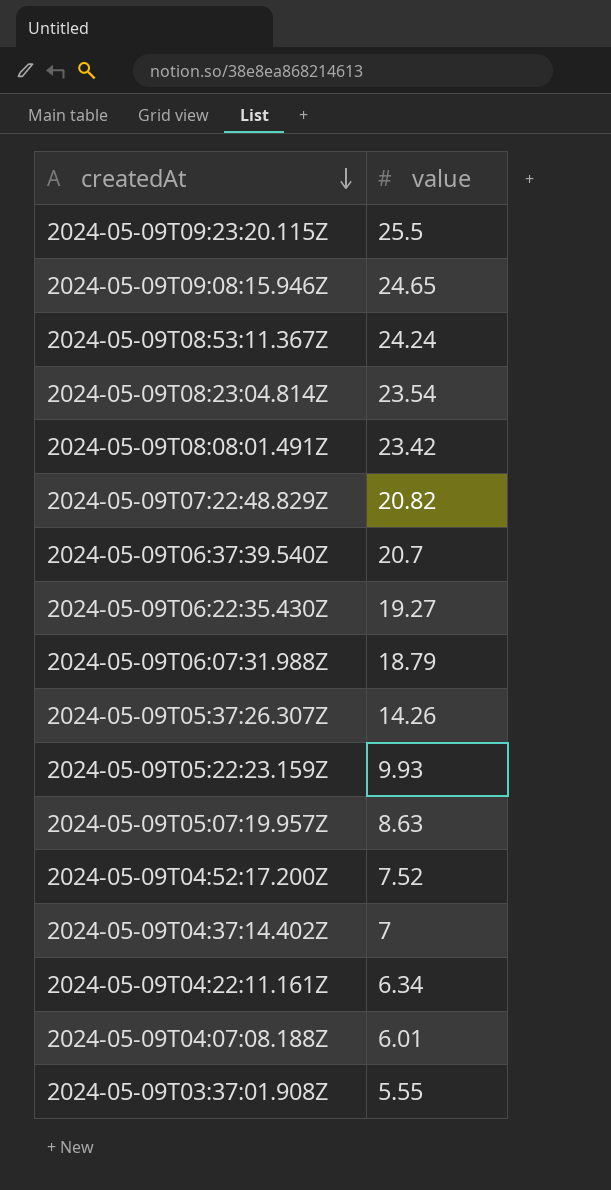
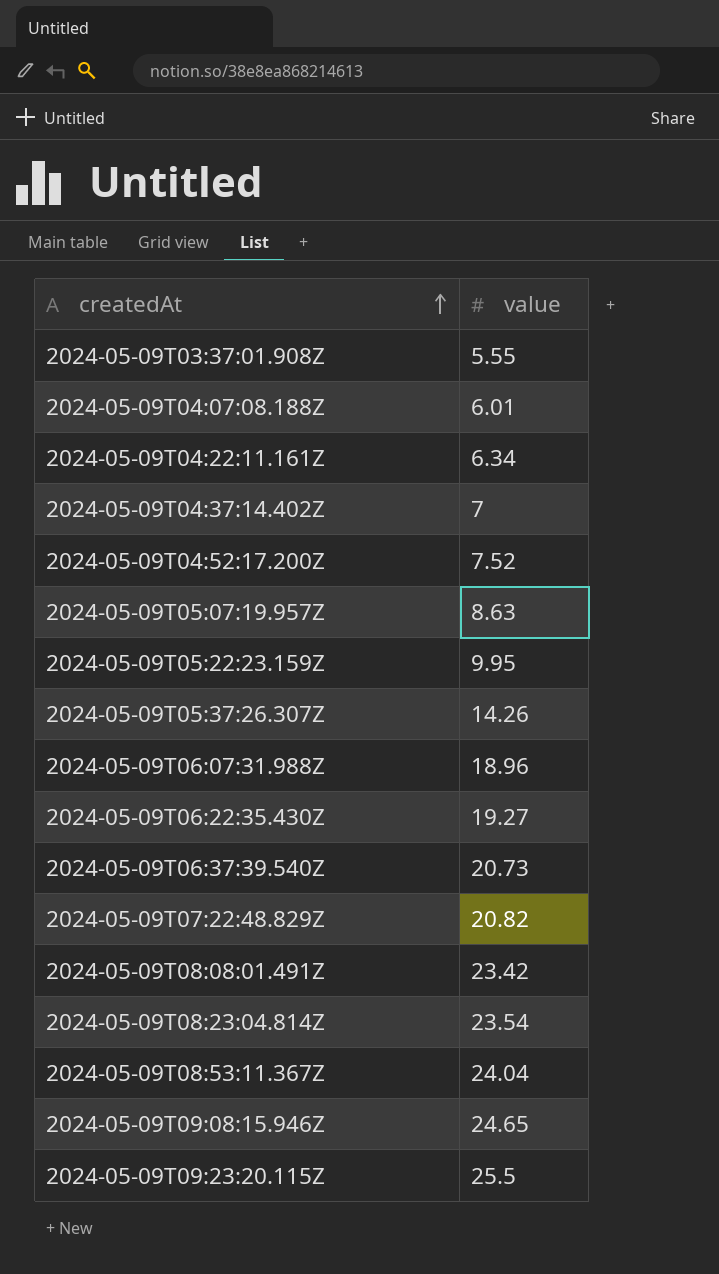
row order: createdAt descending -> createdAt ascending
2024-05-09T05:22:23.159Z | value: 9.93 -> 9.95
2024-05-09T06:07:31.988Z | value: 18.79 -> 18.96
2024-05-09T06:37:39.540Z | value: 20.7 -> 20.73
2024-05-09T08:53:11.367Z | value: 24.24 -> 24.04

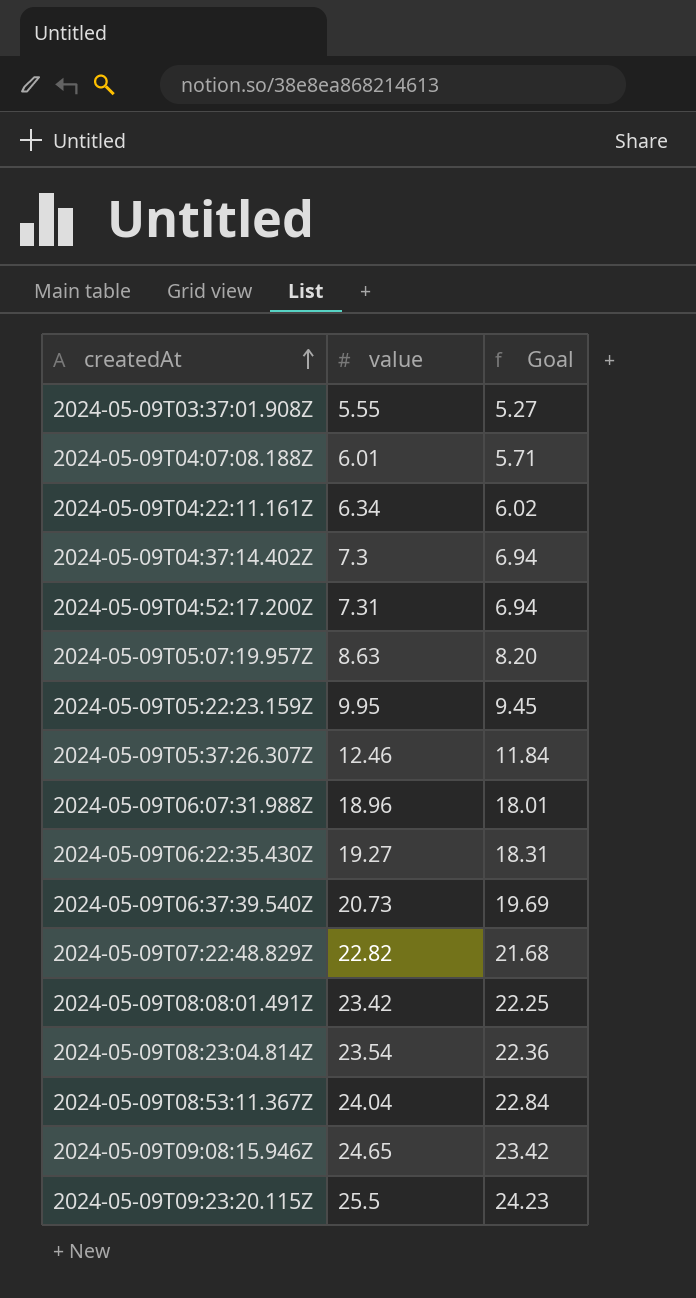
column Goal | formula: none -> [value] * 0.95
2024-05-09T04:37:14.402Z | value: 7 -> 7.3
2024-05-09T04:52:17.200Z | value: 7.52 -> 7.31
2024-05-09T05:37:26.307Z | value: 14.26 -> 12.46
2024-05-09T07:22:48.829Z | value: 20.82 -> 22.82

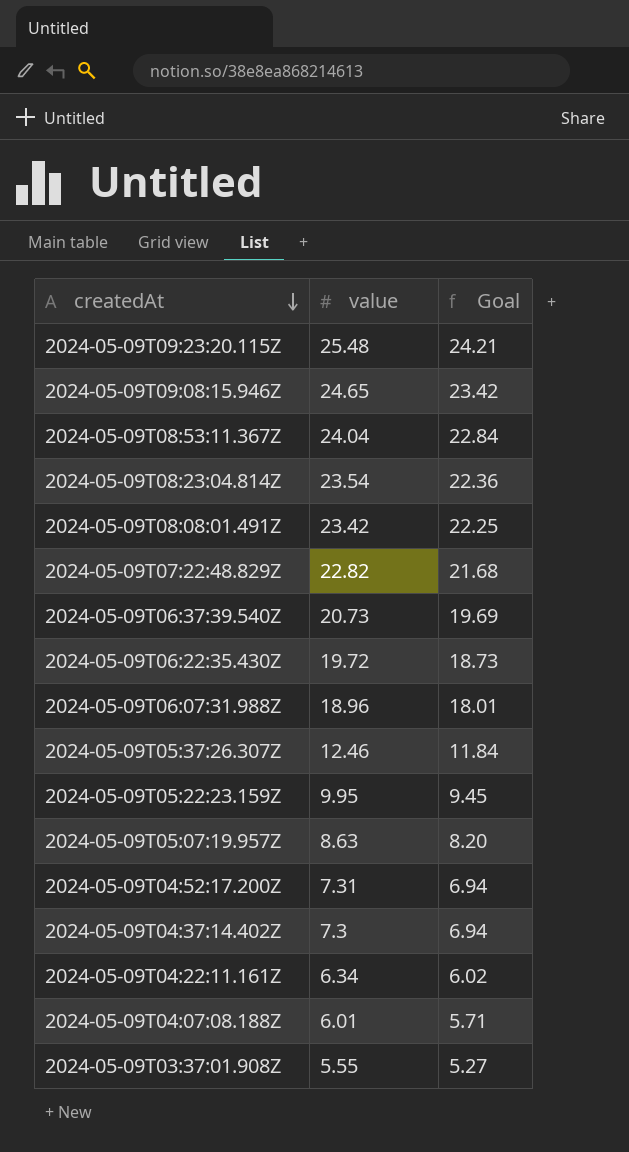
row order: createdAt ascending -> createdAt descending
2024-05-09T09:23:20.115Z | value: 25.5 -> 25.48
2024-05-09T09:23:20.115Z | Goal: 24.23 -> 24.21
2024-05-09T06:22:35.430Z | value: 19.27 -> 19.72
2024-05-09T06:22:35.430Z | Goal: 18.31 -> 18.73

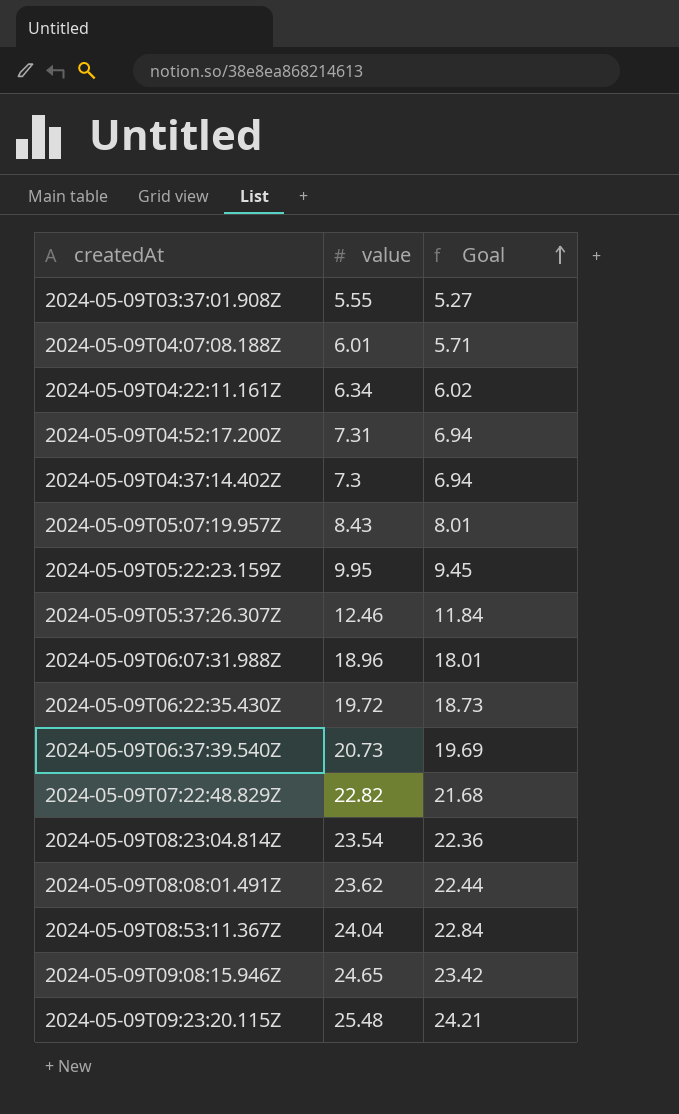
row order: createdAt descending -> Goal ascending
2024-05-09T05:07:19.957Z | value: 8.63 -> 8.43
2024-05-09T05:07:19.957Z | Goal: 8.20 -> 8.01
2024-05-09T08:08:01.491Z | value: 23.42 -> 23.62
2024-05-09T08:08:01.491Z | Goal: 22.25 -> 22.44

